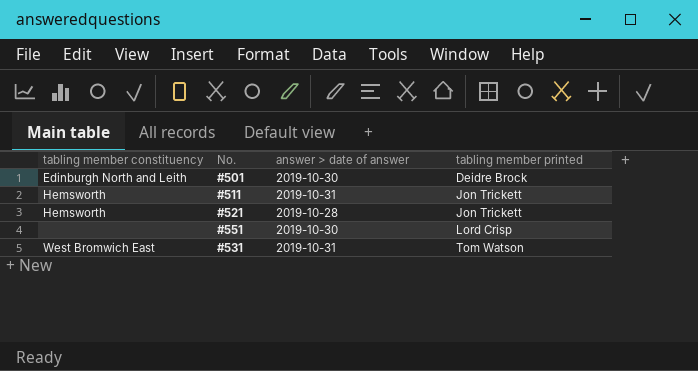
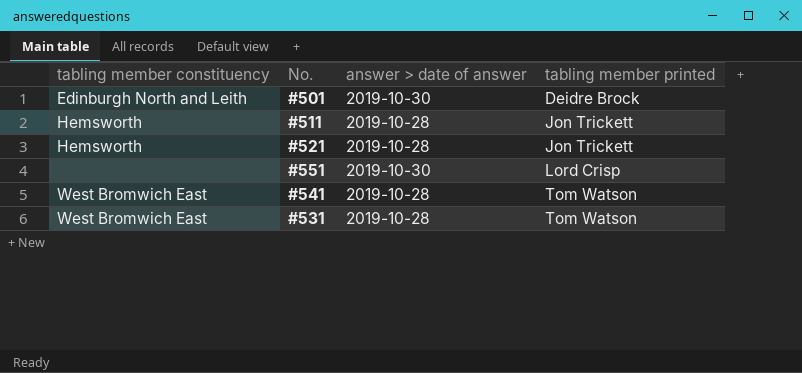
#511 | answer > date of answer: 2019-10-31 -> 2019-10-28
row #541: none -> West Bromwich East | 2019-10-28 | Tom Watson
#531 | answer > date of answer: 2019-10-31 -> 2019-10-28

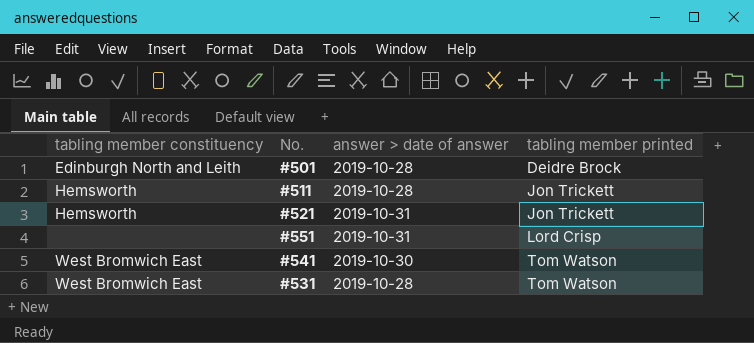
#501 | answer > date of answer: 2019-10-30 -> 2019-10-28
#521 | answer > date of answer: 2019-10-28 -> 2019-10-31
#551 | answer > date of answer: 2019-10-30 -> 2019-10-31
#541 | answer > date of answer: 2019-10-28 -> 2019-10-30

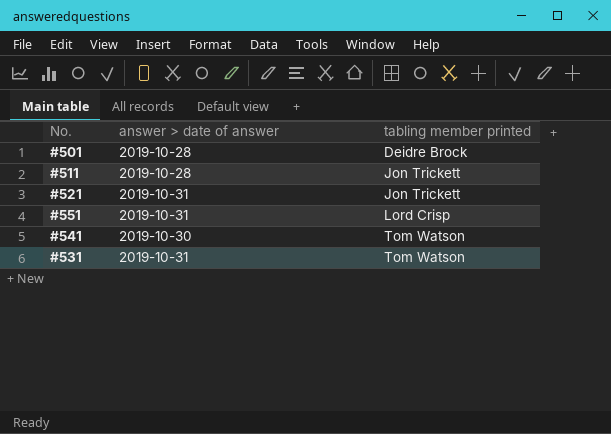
column tabling member constituency | position: 1 -> none
#531 | answer > date of answer: 2019-10-28 -> 2019-10-31

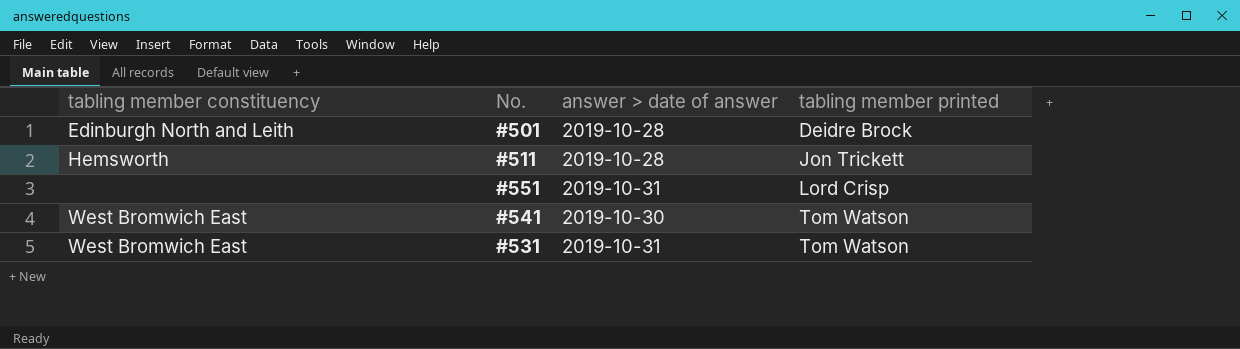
column tabling member constituency | position: none -> 1
row #521: 2019-10-31 | Jon Trickett -> none

